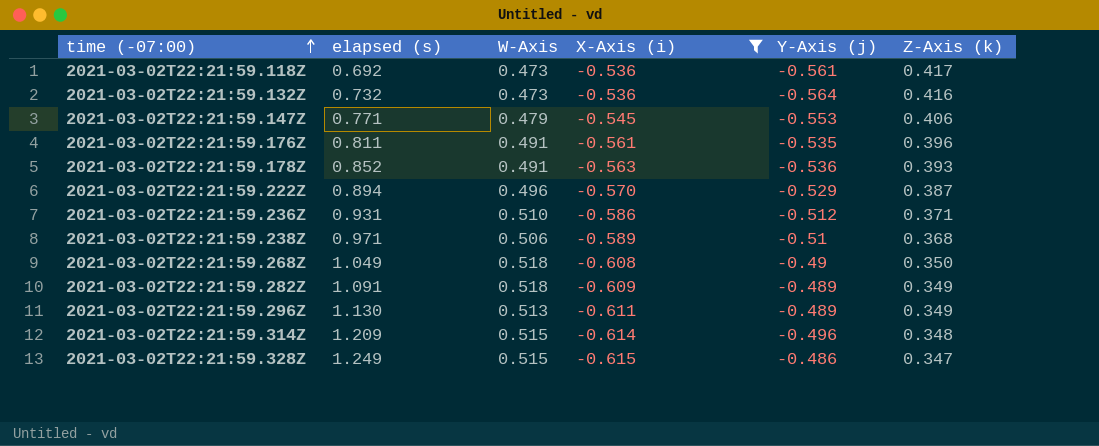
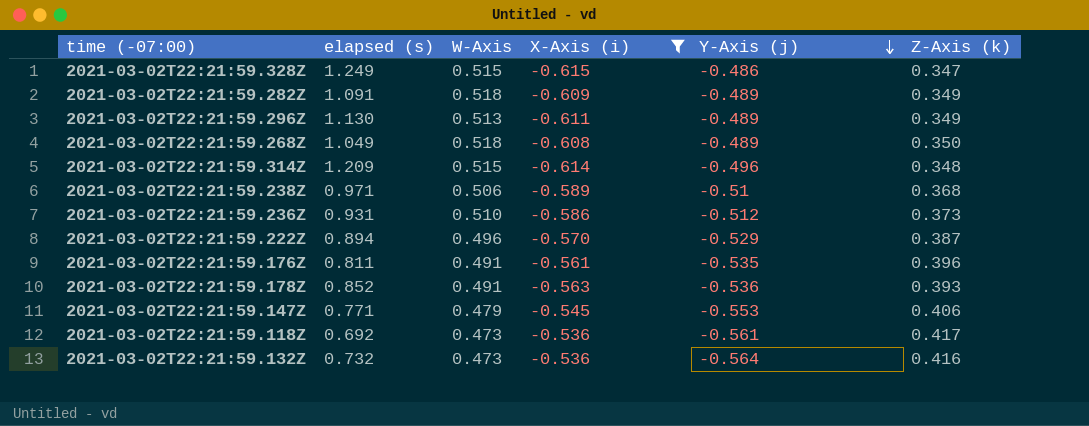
row order: time (-07:00) ascending -> Y-Axis (j) descending
2021-03-02T22:21:59.268Z | Y-Axis (j): -0.49 -> -0.489
2021-03-02T22:21:59.236Z | Z-Axis (k): 0.371 -> 0.373

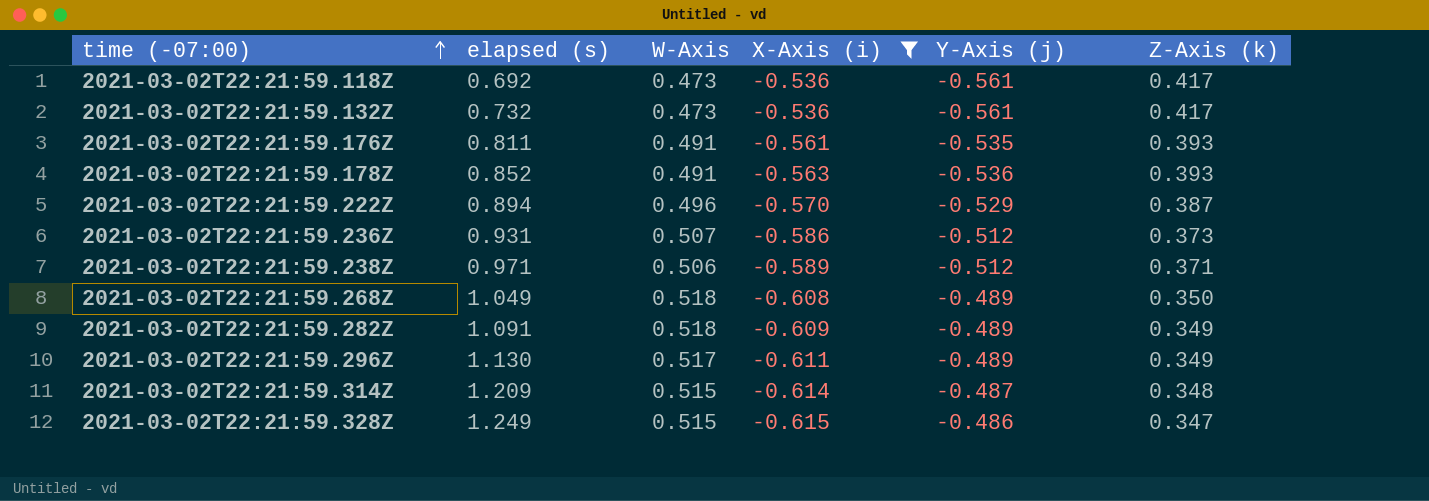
row order: Y-Axis (j) descending -> time (-07:00) ascending
row 2021-03-02T22:21:59.147Z: 0.771 | 0.479 | -0.545 | -0.553 | 0.406 -> none
2021-03-02T22:21:59.132Z | Y-Axis (j): -0.564 -> -0.561
2021-03-02T22:21:59.132Z | Z-Axis (k): 0.416 -> 0.417
2021-03-02T22:21:59.176Z | Z-Axis (k): 0.396 -> 0.393
2021-03-02T22:21:59.236Z | W-Axis: 0.510 -> 0.507
2021-03-02T22:21:59.238Z | Y-Axis (j): -0.51 -> -0.512
2021-03-02T22:21:59.238Z | Z-Axis (k): 0.368 -> 0.371
2021-03-02T22:21:59.296Z | W-Axis: 0.513 -> 0.517
2021-03-02T22:21:59.314Z | Y-Axis (j): -0.496 -> -0.487

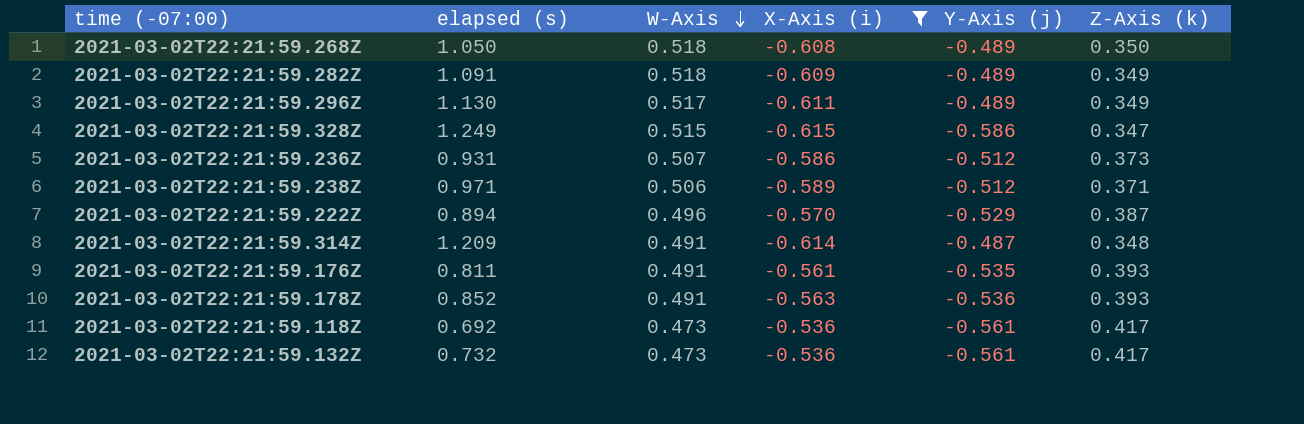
row order: time (-07:00) ascending -> W-Axis descending
2021-03-02T22:21:59.268Z | elapsed (s): 1.049 -> 1.050
2021-03-02T22:21:59.328Z | Y-Axis (j): -0.486 -> -0.586
2021-03-02T22:21:59.314Z | W-Axis: 0.515 -> 0.491

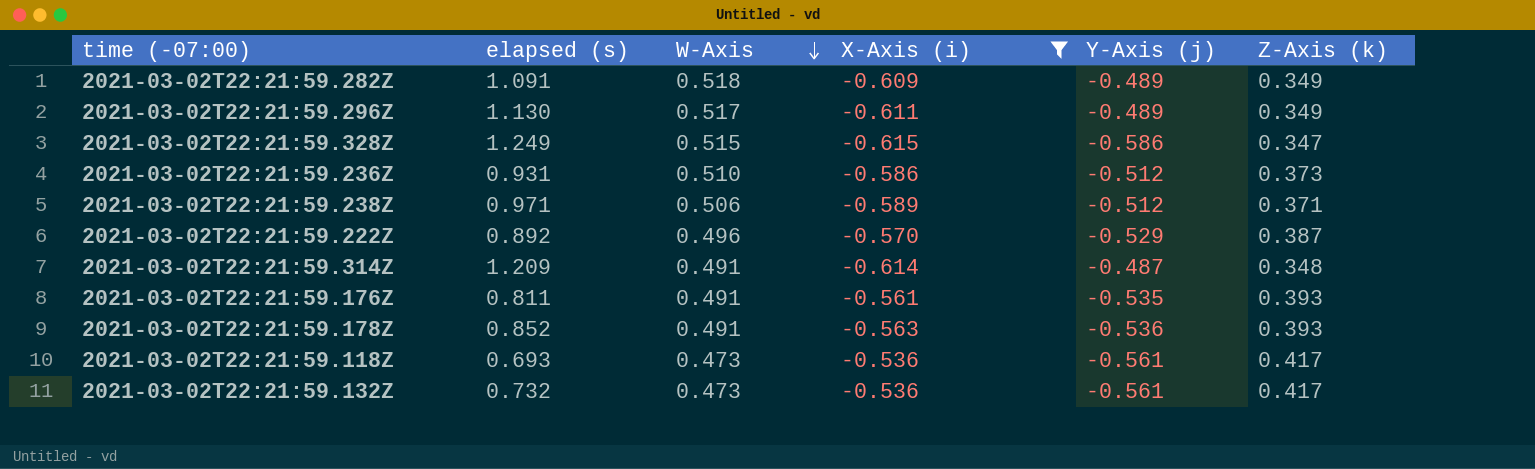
row 2021-03-02T22:21:59.268Z: 1.050 | 0.518 | -0.608 | -0.489 | 0.350 -> none
2021-03-02T22:21:59.236Z | W-Axis: 0.507 -> 0.510
2021-03-02T22:21:59.222Z | elapsed (s): 0.894 -> 0.892
2021-03-02T22:21:59.118Z | elapsed (s): 0.692 -> 0.693

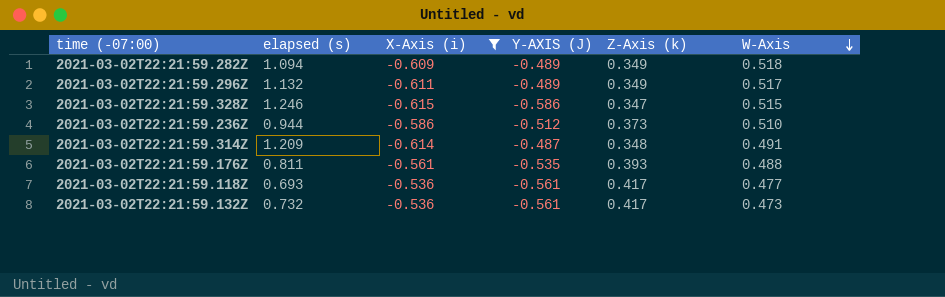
column name: Y-Axis (j) -> Y-AXIS (J)
column W-Axis | position: 3 -> 6
row 2021-03-02T22:21:59.238Z: 0.971 | 0.506 | -0.589 | -0.512 | 0.371 -> none
row 2021-03-02T22:21:59.222Z: 0.892 | 0.496 | -0.570 | -0.529 | 0.387 -> none
row 2021-03-02T22:21:59.178Z: 0.852 | 0.491 | -0.563 | -0.536 | 0.393 -> none
2021-03-02T22:21:59.282Z | elapsed (s): 1.091 -> 1.094
2021-03-02T22:21:59.296Z | elapsed (s): 1.130 -> 1.132
2021-03-02T22:21:59.328Z | elapsed (s): 1.249 -> 1.246
2021-03-02T22:21:59.236Z | elapsed (s): 0.931 -> 0.944
2021-03-02T22:21:59.176Z | W-Axis: 0.491 -> 0.488
2021-03-02T22:21:59.118Z | W-Axis: 0.473 -> 0.477

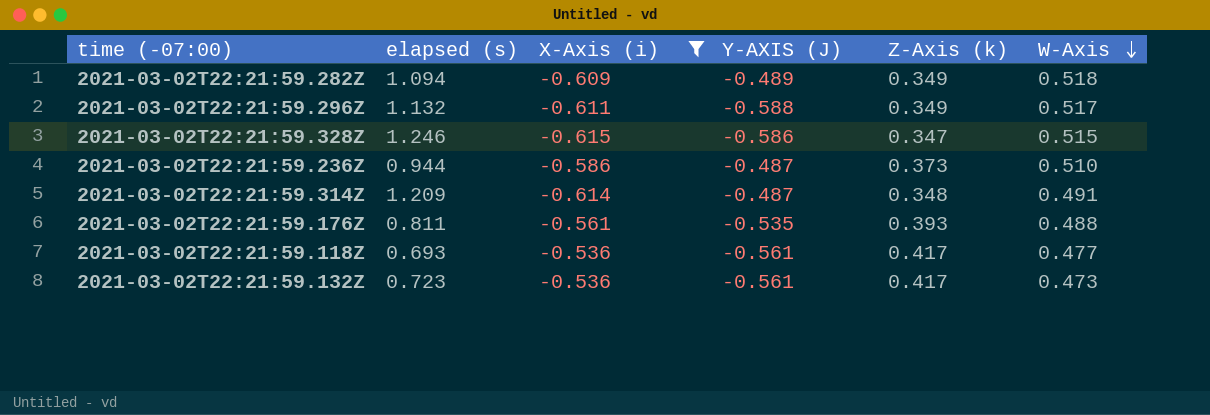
2021-03-02T22:21:59.296Z | Y-AXIS (J): -0.489 -> -0.588
2021-03-02T22:21:59.236Z | Y-AXIS (J): -0.512 -> -0.487
2021-03-02T22:21:59.132Z | elapsed (s): 0.732 -> 0.723

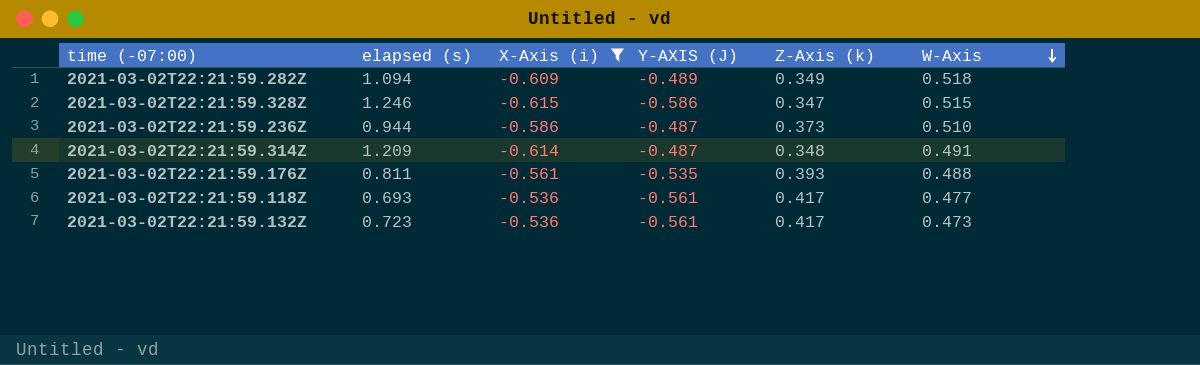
row 2021-03-02T22:21:59.296Z: 1.132 | -0.611 | -0.588 | 0.349 | 0.517 -> none

